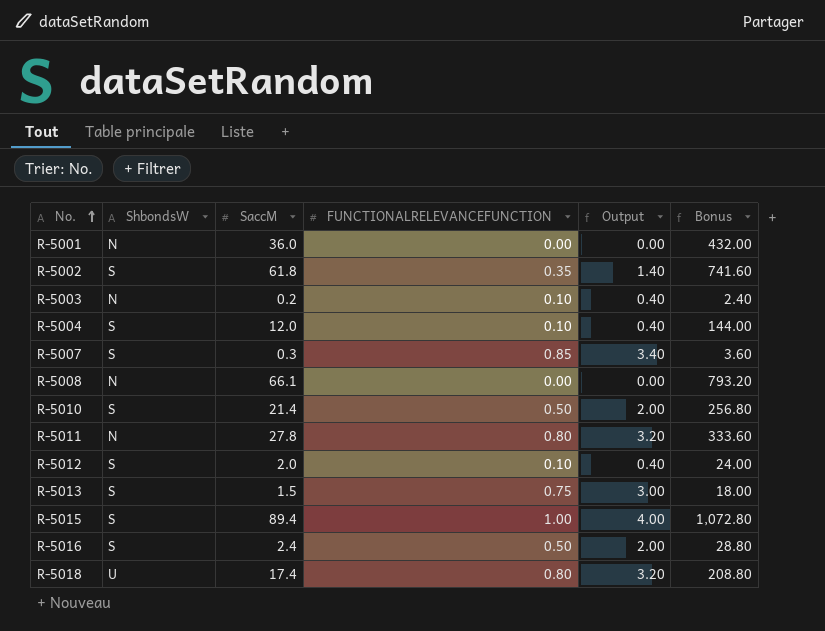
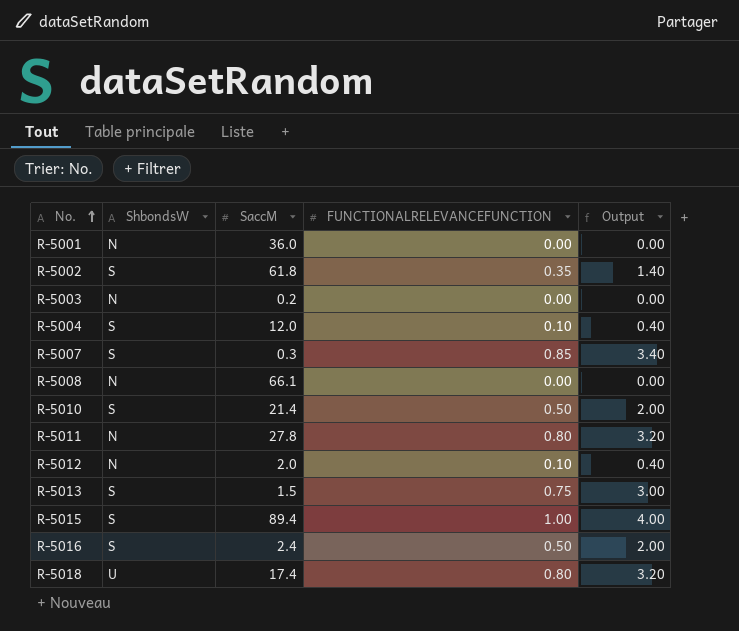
column Bonus | formula: [SaccM] * 12 -> none
R-5003 | FUNCTIONALRELEVANCEFUNCTION: 0.10 -> 0.00
R-5003 | Output: 0.40 -> 0.00
R-5012 | ShbondsW: S -> N

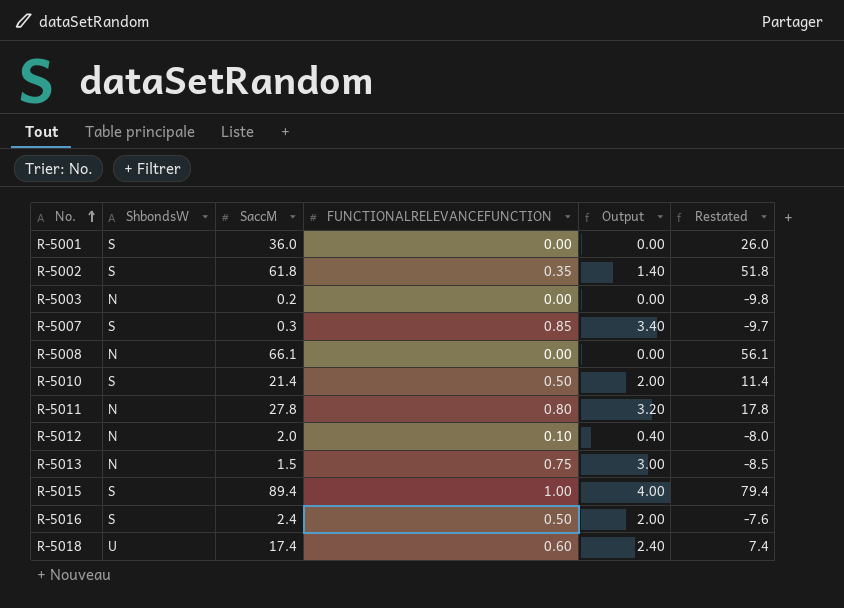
column Restated | formula: none -> [SaccM] - 10
row R-5004: S | 12.0 | 0.10 | 0.40 -> none
R-5001 | ShbondsW: N -> S
R-5013 | ShbondsW: S -> N
R-5018 | FUNCTIONALRELEVANCEFUNCTION: 0.80 -> 0.60
R-5018 | Output: 3.20 -> 2.40

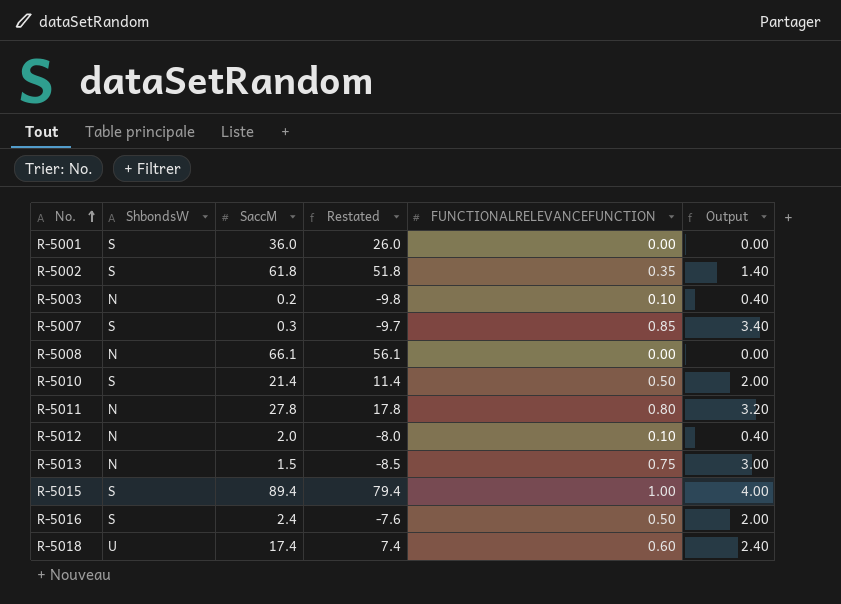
column Restated | position: 6 -> 4
R-5003 | FUNCTIONALRELEVANCEFUNCTION: 0.00 -> 0.10
R-5003 | Output: 0.00 -> 0.40

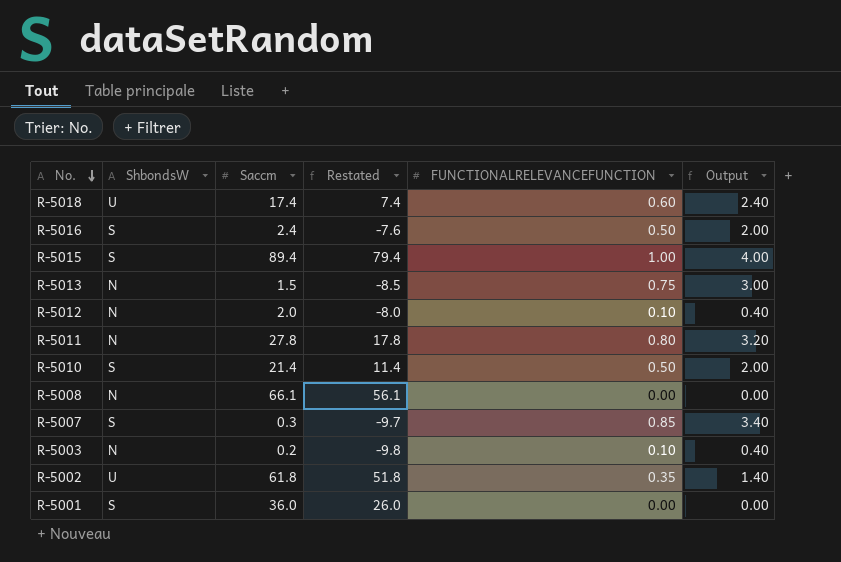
row order: No. ascending -> No. descending
column name: SaccM -> Saccm
R-5002 | ShbondsW: S -> U

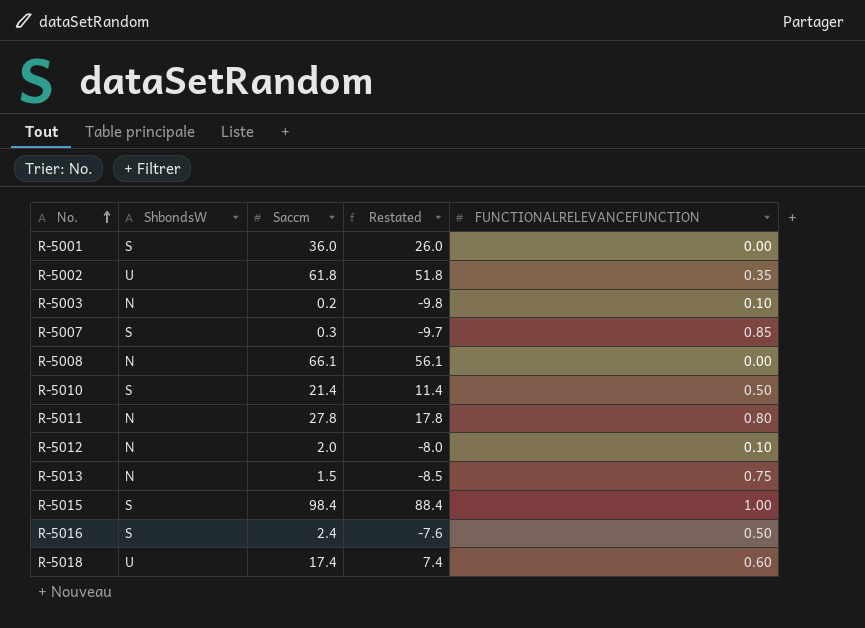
row order: No. descending -> No. ascending
column Output | formula: [FUNCTIONALRELEVANCEFUNCTION] * 4 -> none
R-5015 | Saccm: 89.4 -> 98.4
R-5015 | Restated: 79.4 -> 88.4

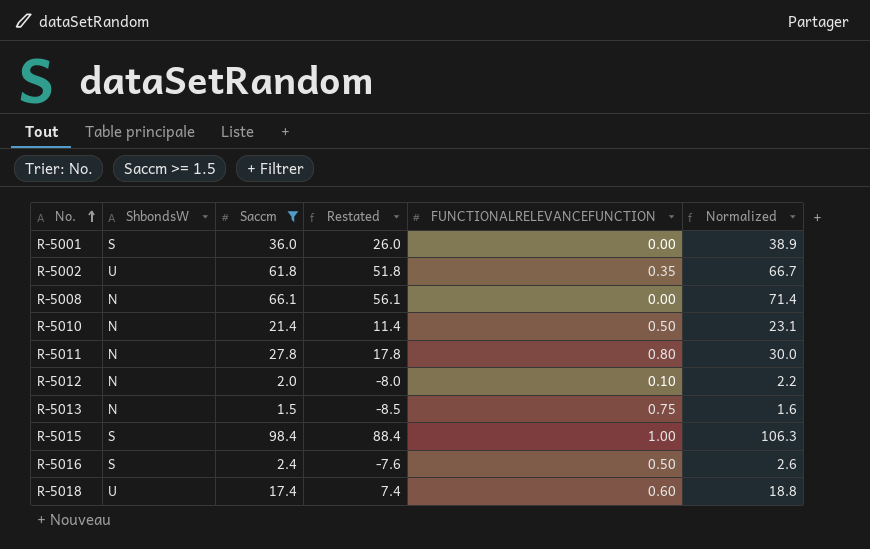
filter: none -> Saccm >= 1.5
column Normalized | formula: none -> [Saccm] * 1.08
R-5010 | ShbondsW: S -> N

